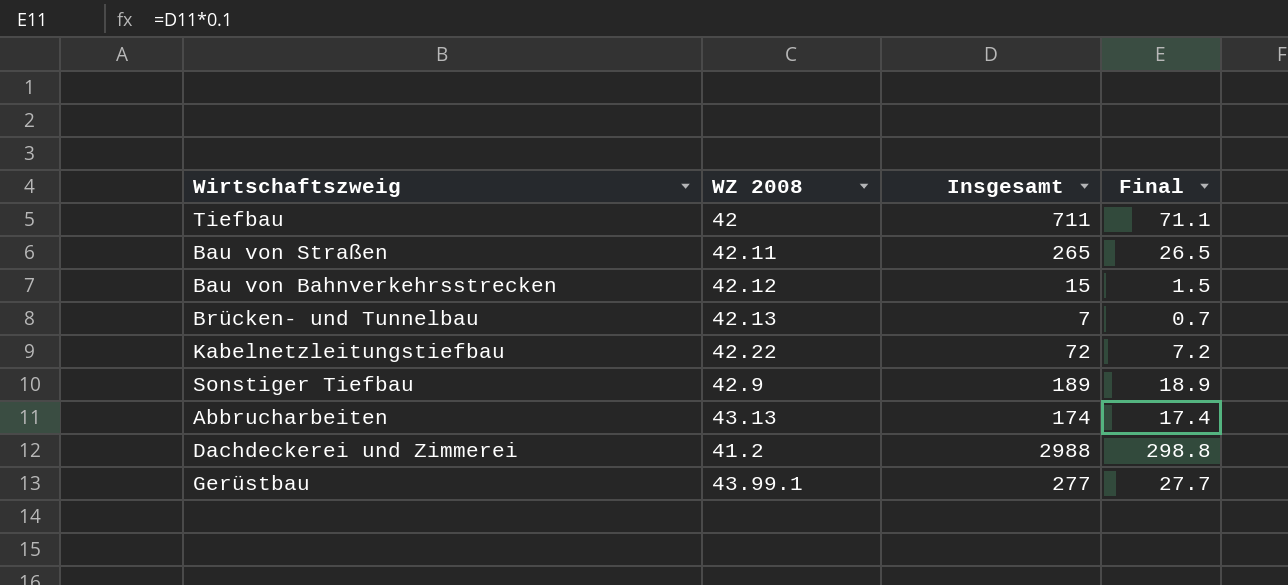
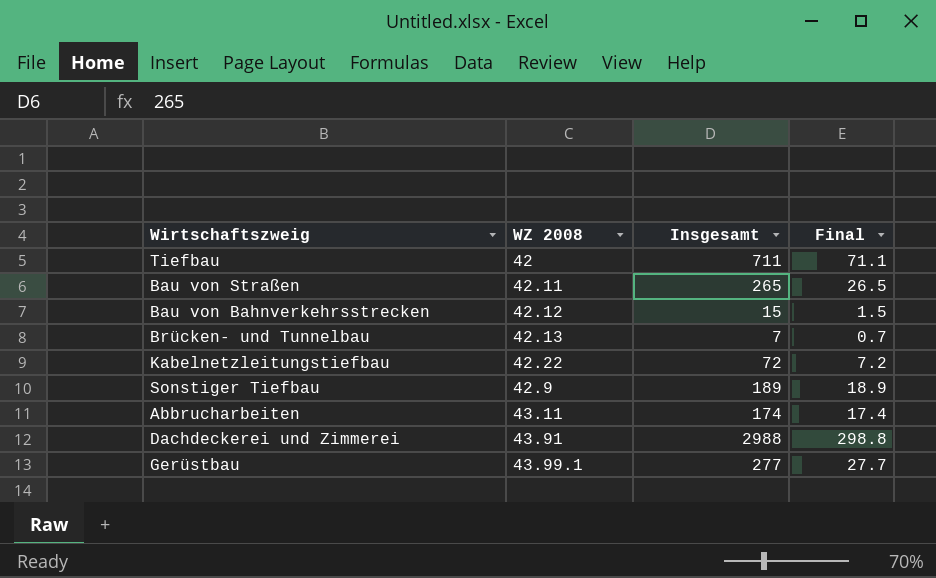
Abbrucharbeiten | WZ 2008: 43.13 -> 43.11
Dachdeckerei und Zimmerei | WZ 2008: 41.2 -> 43.91

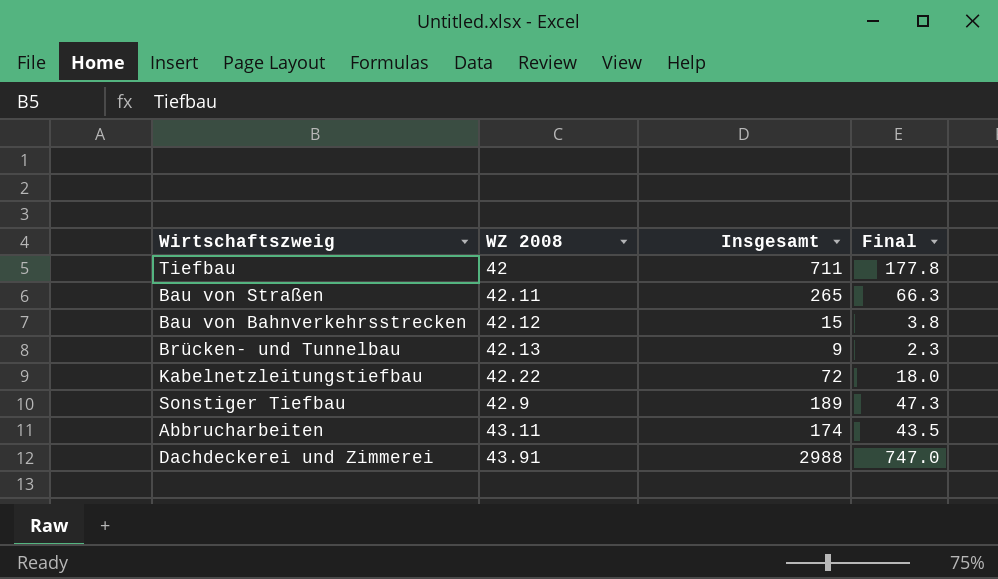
column Final | formula: [Insgesamt] * 0.1 -> [Insgesamt] * 0.25
row Gerüstbau: 43.99.1 | 277 | 27.7 -> none
Brücken- und Tunnelbau | Insgesamt: 7 -> 9

